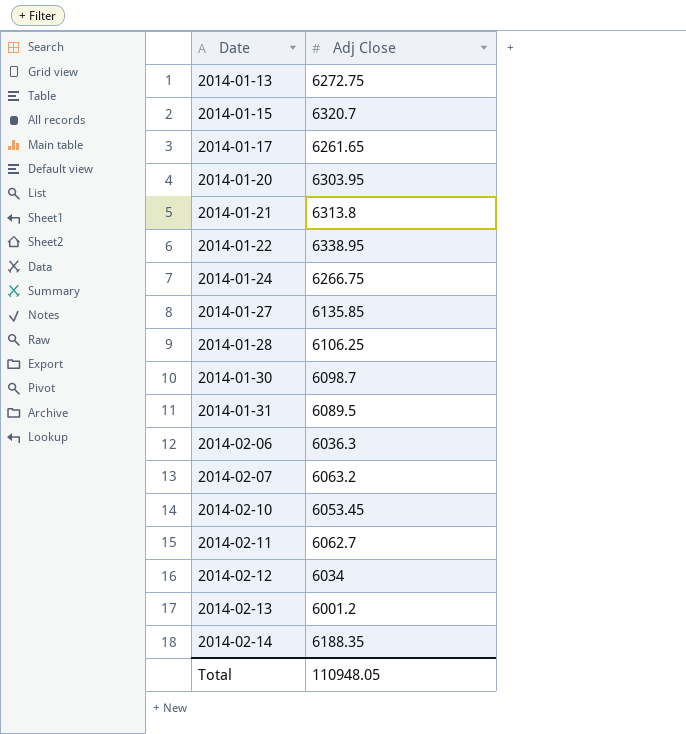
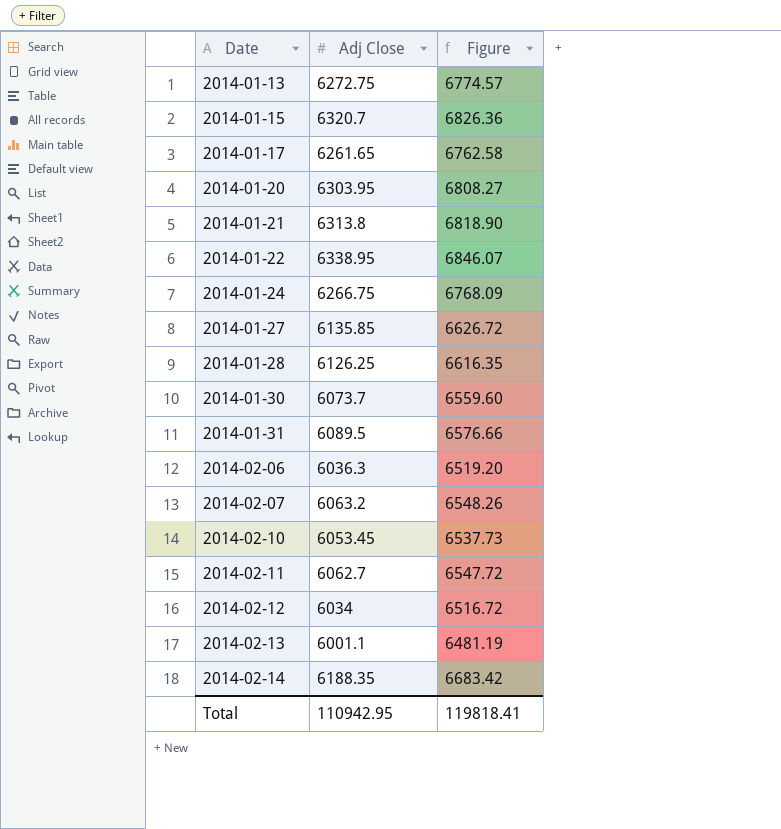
column Figure | formula: none -> [Adj Close] * 1.08
2014-01-28 | Adj Close: 6106.25 -> 6126.25
2014-01-30 | Adj Close: 6098.7 -> 6073.7
2014-02-13 | Adj Close: 6001.2 -> 6001.1
Total | Adj Close: 110948.05 -> 110942.95

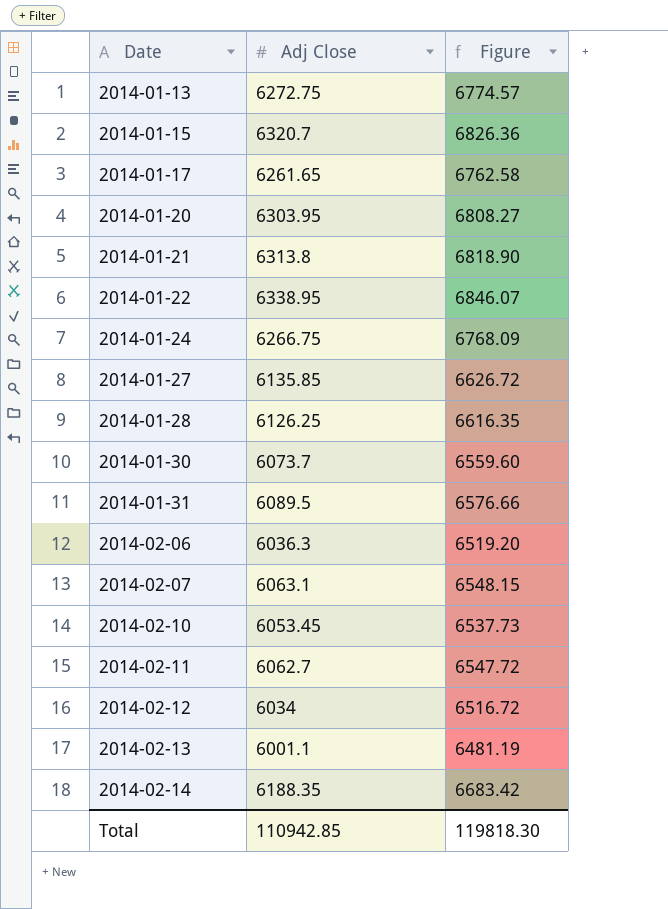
2014-02-07 | Adj Close: 6063.2 -> 6063.1
2014-02-07 | Figure: 6548.26 -> 6548.15
Total | Adj Close: 110942.95 -> 110942.85
Total | Figure: 119818.41 -> 119818.30

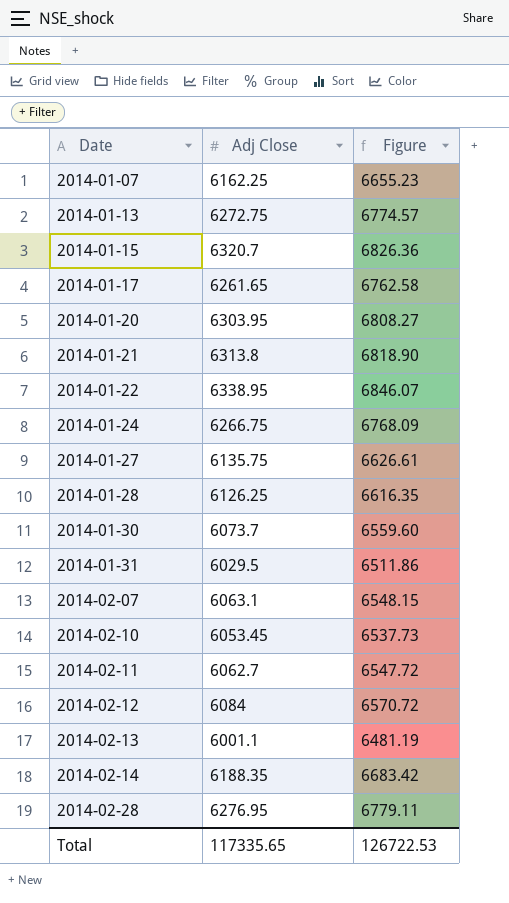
row 2014-02-06: 6036.3 | 6519.20 -> none
row 2014-01-07: none -> 6162.25 | 6655.23
2014-01-27 | Adj Close: 6135.85 -> 6135.75
2014-01-27 | Figure: 6626.72 -> 6626.61
2014-01-31 | Adj Close: 6089.5 -> 6029.5
2014-01-31 | Figure: 6576.66 -> 6511.86
2014-02-12 | Adj Close: 6034 -> 6084
2014-02-12 | Figure: 6516.72 -> 6570.72
row 2014-02-28: none -> 6276.95 | 6779.11
Total | Adj Close: 110942.85 -> 117335.65
Total | Figure: 119818.30 -> 126722.53

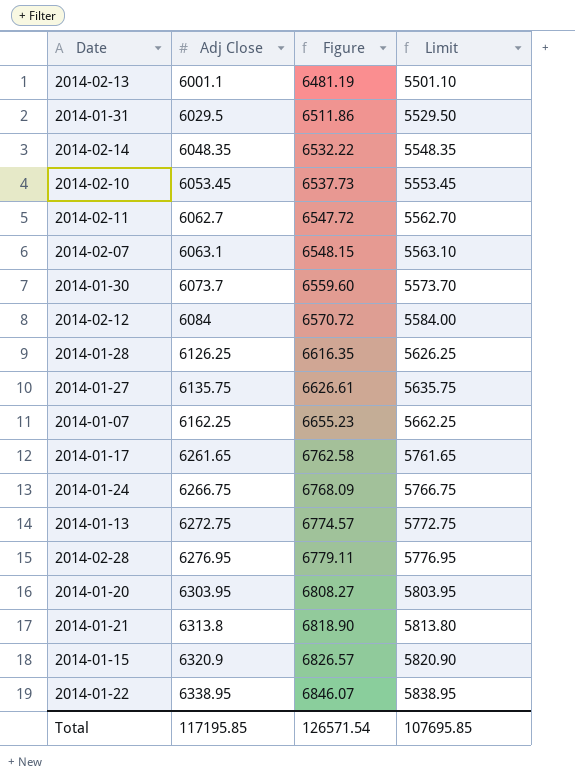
row order: Date ascending -> Adj Close ascending
column Limit | formula: none -> [Adj Close] - 500
2014-02-14 | Adj Close: 6188.35 -> 6048.35
2014-02-14 | Figure: 6683.42 -> 6532.22
2014-01-15 | Adj Close: 6320.7 -> 6320.9
2014-01-15 | Figure: 6826.36 -> 6826.57
Total | Adj Close: 117335.65 -> 117195.85
Total | Figure: 126722.53 -> 126571.54

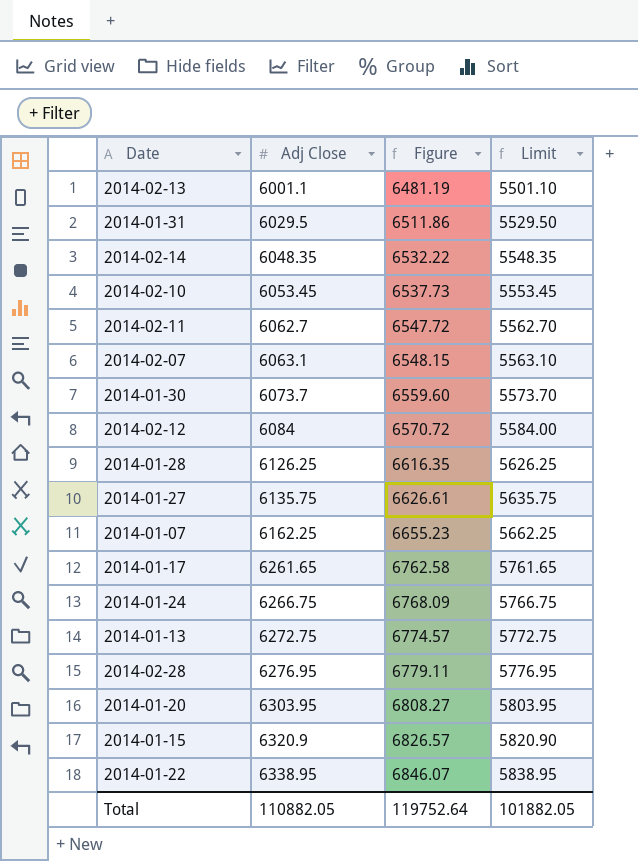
row 2014-01-21: 6313.8 | 6818.90 | 5813.80 -> none
Total | Adj Close: 117195.85 -> 110882.05
Total | Figure: 126571.54 -> 119752.64
Total | Limit: 107695.85 -> 101882.05

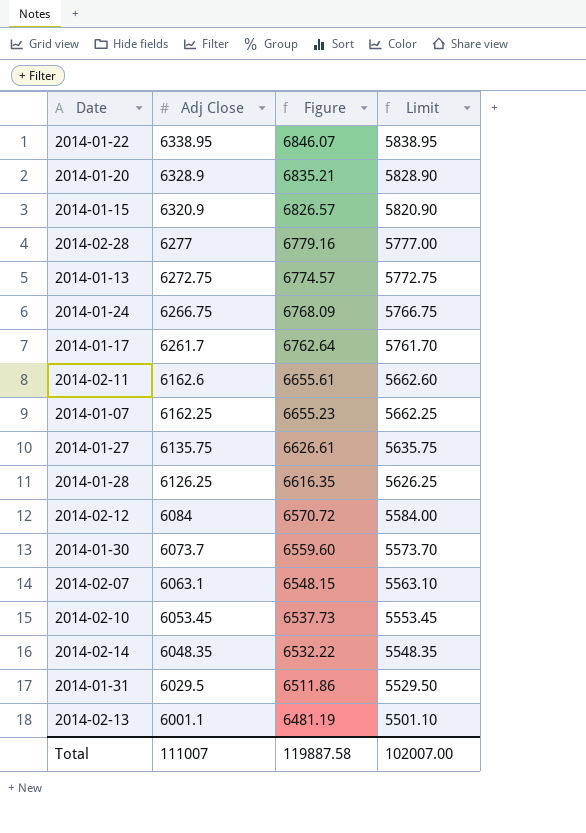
row order: Adj Close ascending -> Adj Close descending
2014-01-20 | Adj Close: 6303.95 -> 6328.9
2014-01-20 | Figure: 6808.27 -> 6835.21
2014-01-20 | Limit: 5803.95 -> 5828.90
2014-02-28 | Adj Close: 6276.95 -> 6277
2014-02-28 | Figure: 6779.11 -> 6779.16
2014-02-28 | Limit: 5776.95 -> 5777.00
2014-01-17 | Adj Close: 6261.65 -> 6261.7
2014-01-17 | Figure: 6762.58 -> 6762.64
2014-01-17 | Limit: 5761.65 -> 5761.70
2014-02-11 | Adj Close: 6062.7 -> 6162.6
2014-02-11 | Figure: 6547.72 -> 6655.61
2014-02-11 | Limit: 5562.70 -> 5662.60
Total | Adj Close: 110882.05 -> 111007
Total | Figure: 119752.64 -> 119887.58
Total | Limit: 101882.05 -> 102007.00

